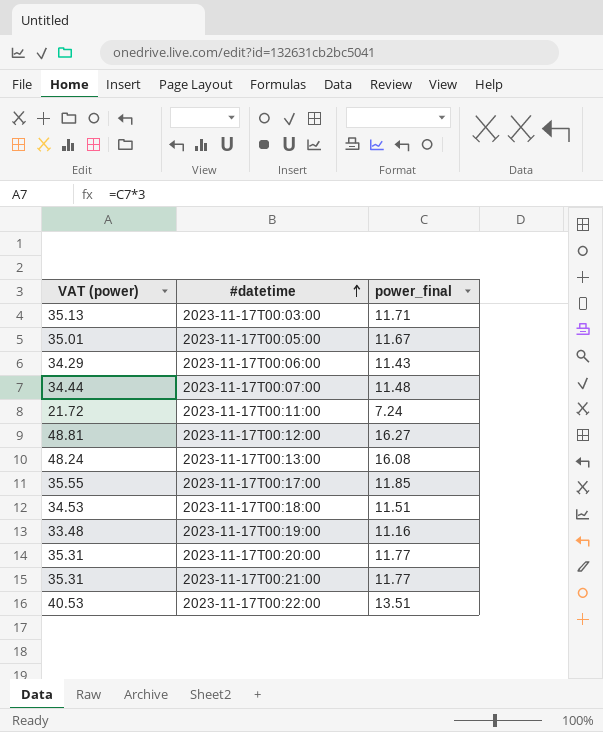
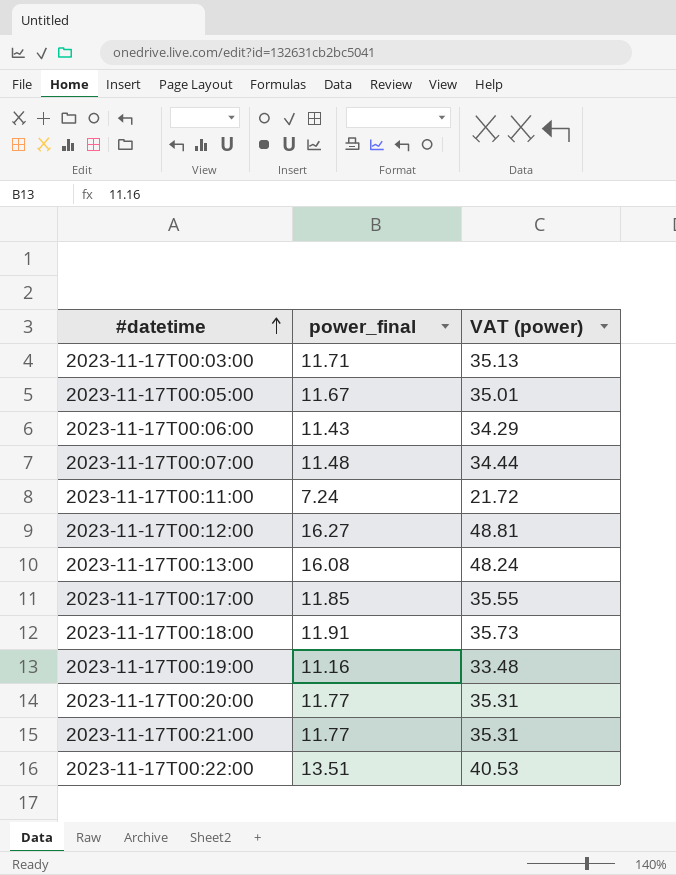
column VAT (power) | position: 1 -> 3
2023-11-17T00:18:00 | power_final: 11.51 -> 11.91
2023-11-17T00:18:00 | VAT (power): 34.53 -> 35.73

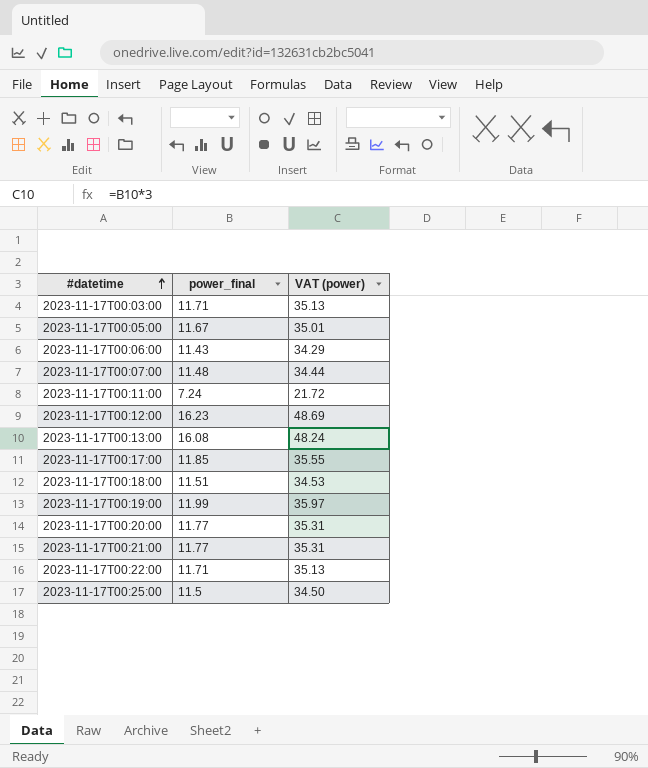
2023-11-17T00:12:00 | power_final: 16.27 -> 16.23
2023-11-17T00:12:00 | VAT (power): 48.81 -> 48.69
2023-11-17T00:18:00 | power_final: 11.91 -> 11.51
2023-11-17T00:18:00 | VAT (power): 35.73 -> 34.53
2023-11-17T00:19:00 | power_final: 11.16 -> 11.99
2023-11-17T00:19:00 | VAT (power): 33.48 -> 35.97
2023-11-17T00:22:00 | power_final: 13.51 -> 11.71
2023-11-17T00:22:00 | VAT (power): 40.53 -> 35.13
row 2023-11-17T00:25:00: none -> 11.5 | 34.50

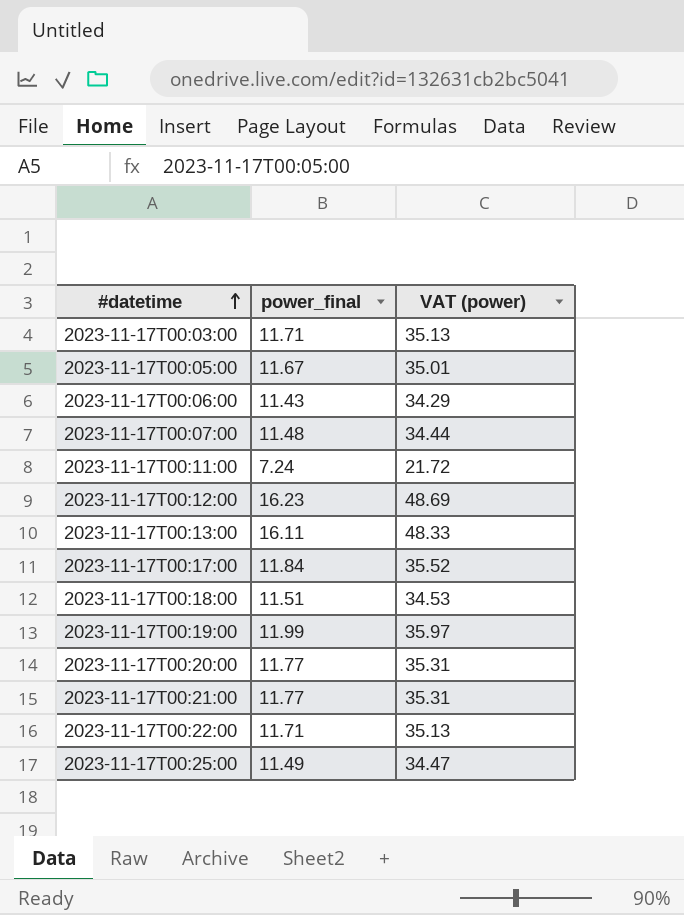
2023-11-17T00:13:00 | power_final: 16.08 -> 16.11
2023-11-17T00:13:00 | VAT (power): 48.24 -> 48.33
2023-11-17T00:17:00 | power_final: 11.85 -> 11.84
2023-11-17T00:17:00 | VAT (power): 35.55 -> 35.52
2023-11-17T00:25:00 | power_final: 11.5 -> 11.49
2023-11-17T00:25:00 | VAT (power): 34.50 -> 34.47

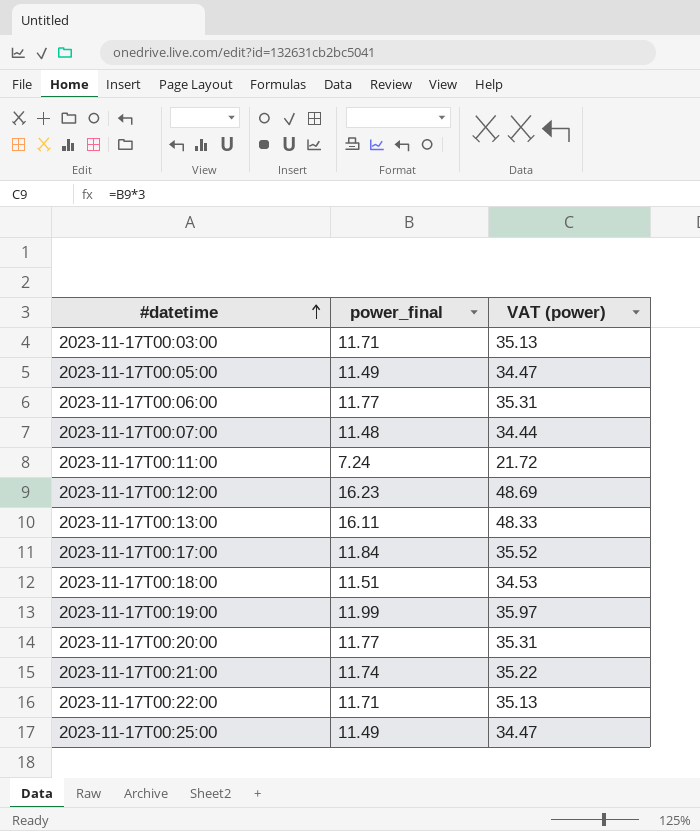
2023-11-17T00:05:00 | power_final: 11.67 -> 11.49
2023-11-17T00:05:00 | VAT (power): 35.01 -> 34.47
2023-11-17T00:06:00 | power_final: 11.43 -> 11.77
2023-11-17T00:06:00 | VAT (power): 34.29 -> 35.31
2023-11-17T00:21:00 | power_final: 11.77 -> 11.74
2023-11-17T00:21:00 | VAT (power): 35.31 -> 35.22

